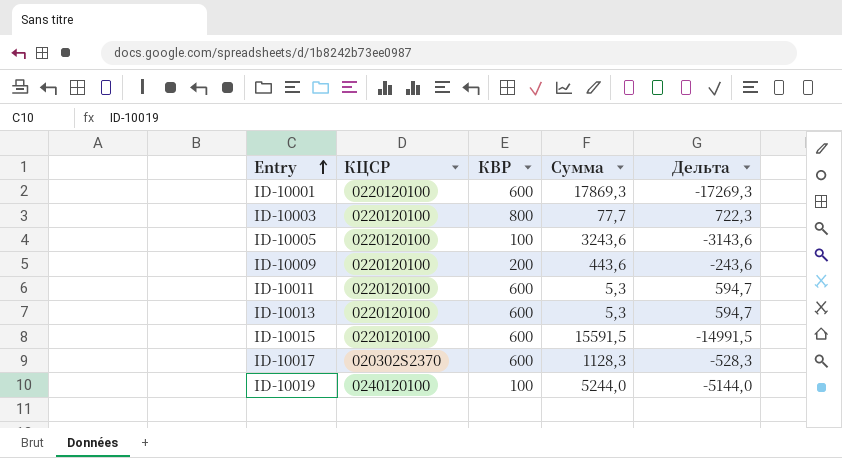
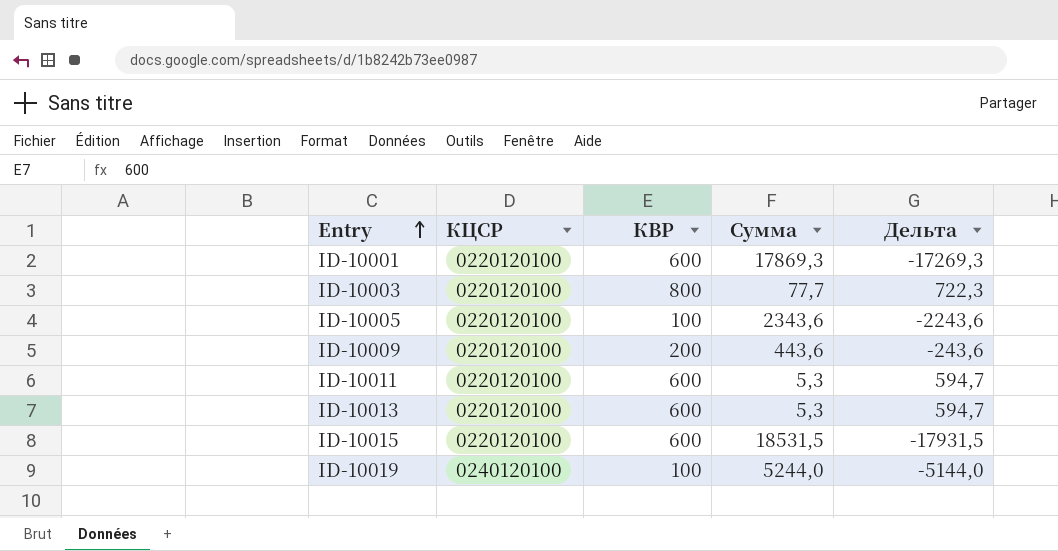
row ID-10017: 020302S2370 | 600 | 1128,3 | -528,3 -> none
ID-10005 | Сумма: 3243,6 -> 2343,6
ID-10005 | Дельта: -3143,6 -> -2243,6
ID-10015 | Сумма: 15591,5 -> 18531,5
ID-10015 | Дельта: -14991,5 -> -17931,5

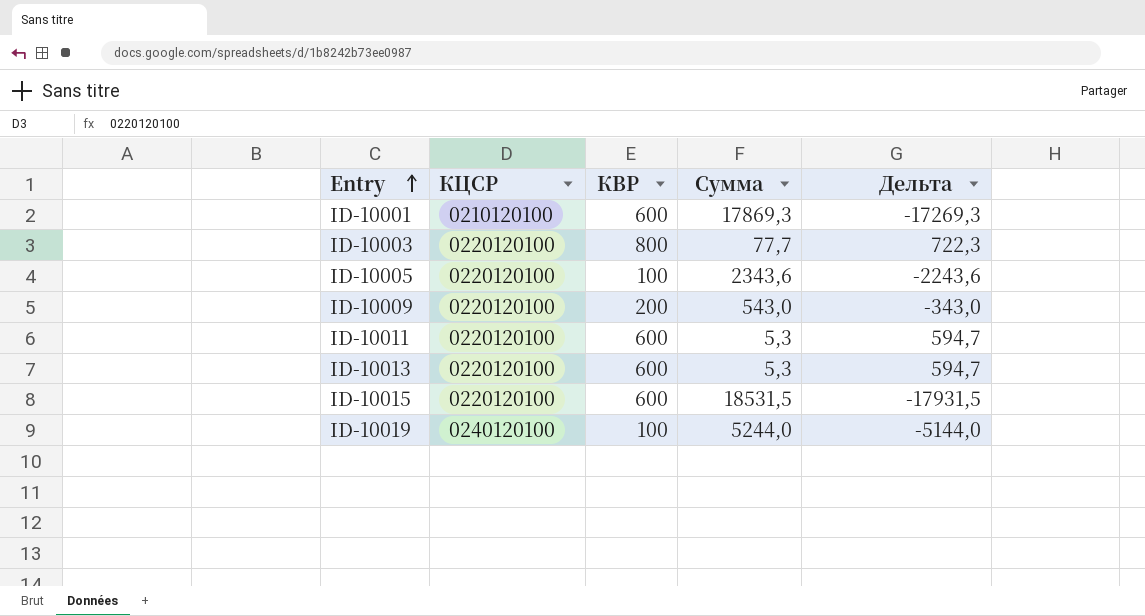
ID-10001 | КЦСР: 0220120100 -> 0210120100
ID-10009 | Сумма: 443,6 -> 543,0
ID-10009 | Дельта: -243,6 -> -343,0

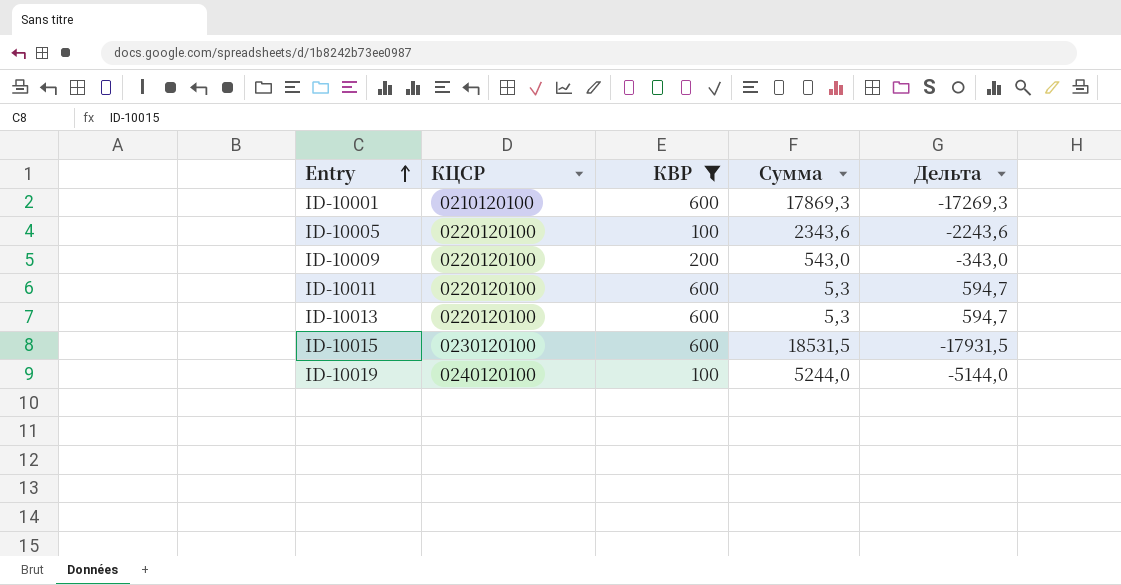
filter: none -> КВР != 800
ID-10015 | КЦСР: 0220120100 -> 0230120100

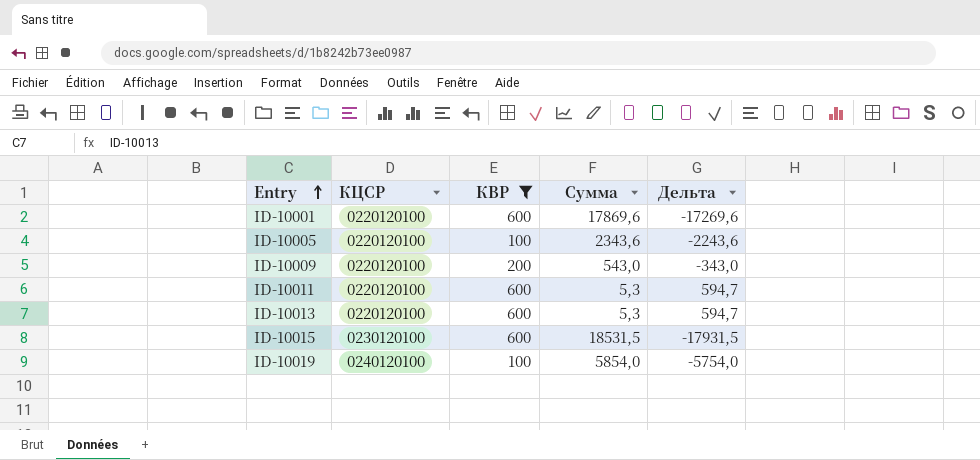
ID-10001 | КЦСР: 0210120100 -> 0220120100
ID-10001 | Сумма: 17869,3 -> 17869,6
ID-10001 | Дельта: -17269,3 -> -17269,6
ID-10019 | Сумма: 5244,0 -> 5854,0
ID-10019 | Дельта: -5144,0 -> -5754,0

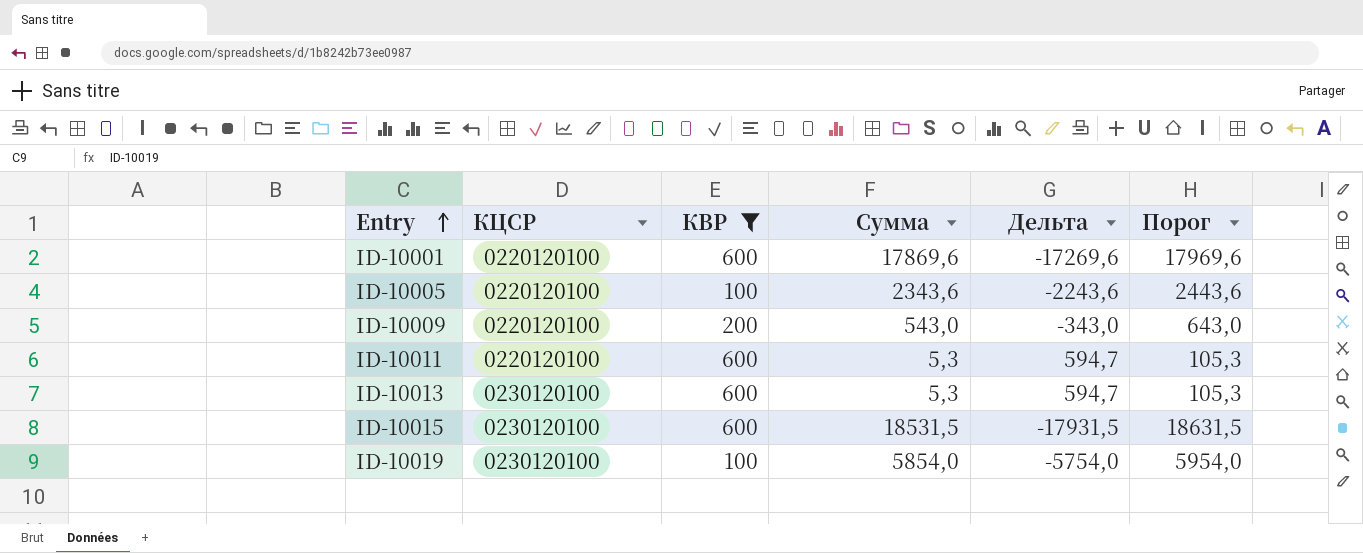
column Порог | formula: none -> [Сумма] + 100
ID-10013 | КЦСР: 0220120100 -> 0230120100
ID-10019 | КЦСР: 0240120100 -> 0230120100

